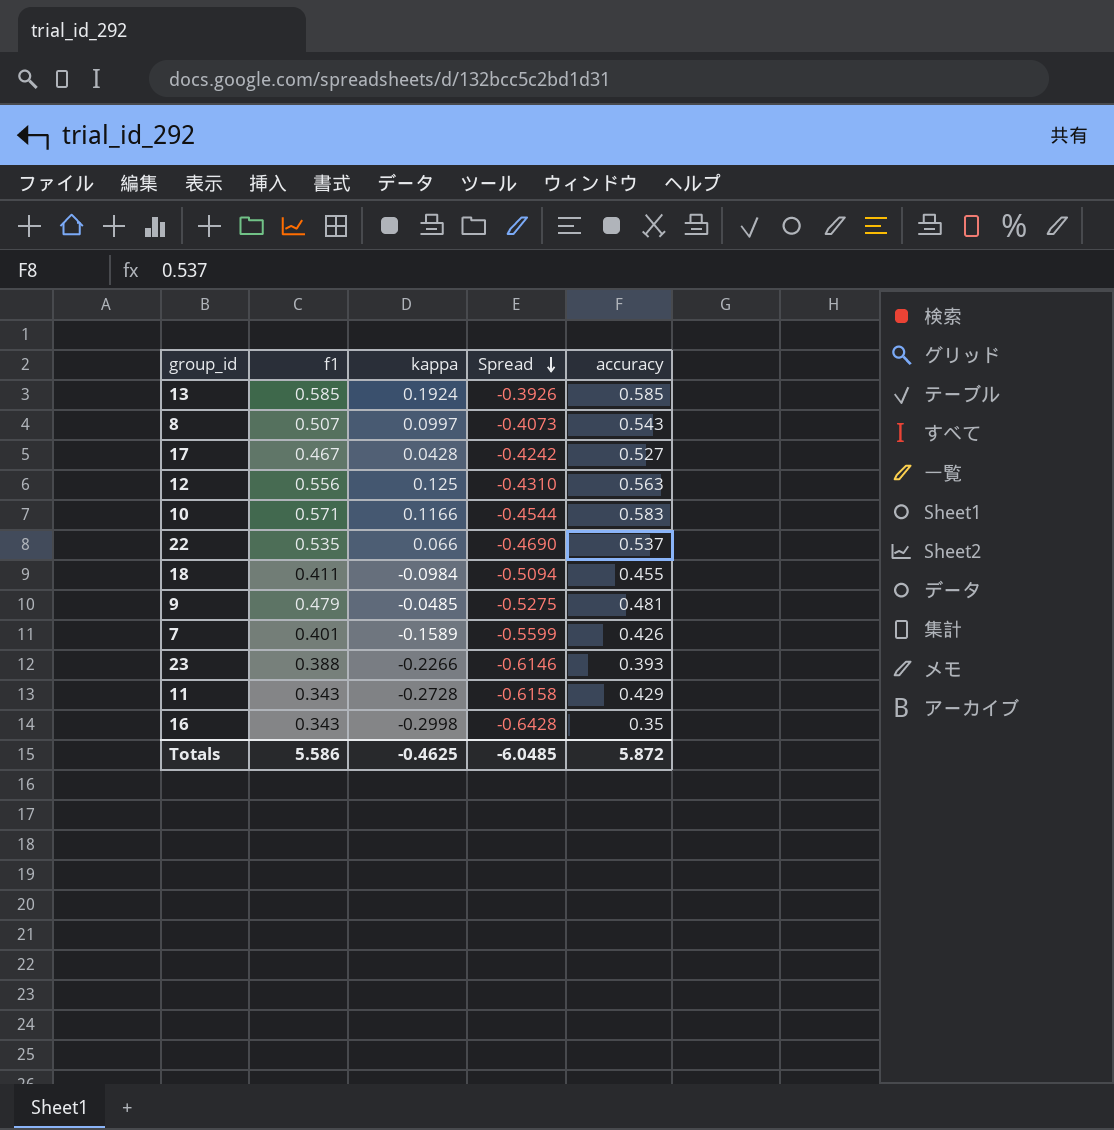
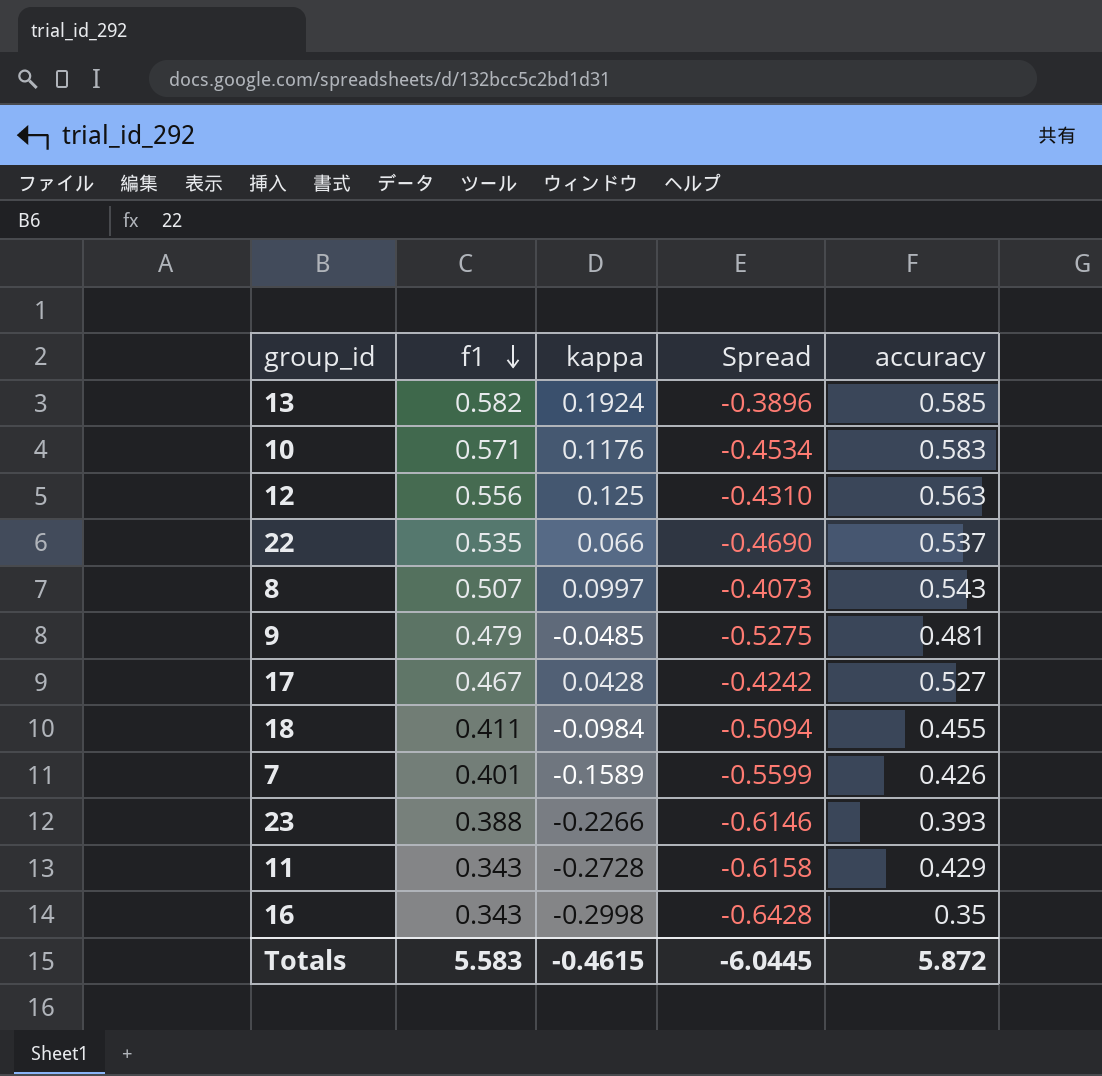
row order: Spread descending -> f1 descending
13 | f1: 0.585 -> 0.582
13 | Spread: -0.3926 -> -0.3896
10 | kappa: 0.1166 -> 0.1176
10 | Spread: -0.4544 -> -0.4534
Totals | f1: 5.586 -> 5.583
Totals | kappa: -0.4625 -> -0.4615
Totals | Spread: -6.0485 -> -6.0445

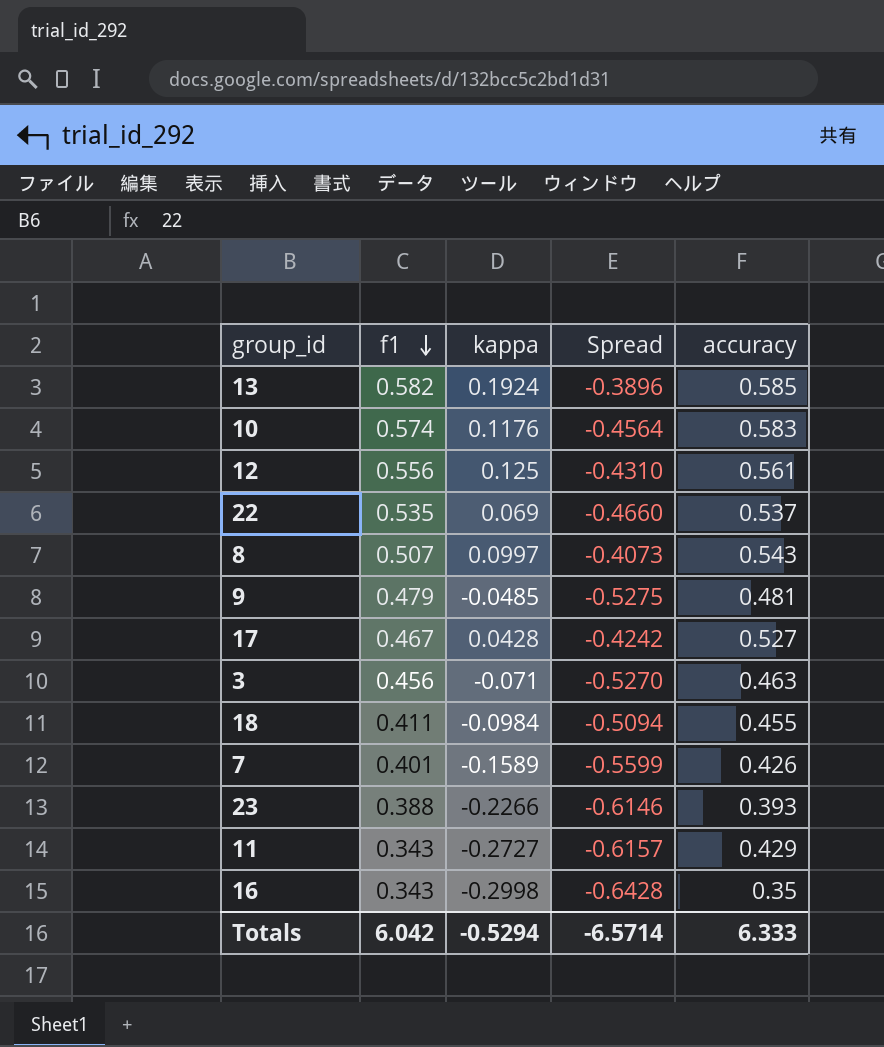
10 | f1: 0.571 -> 0.574
10 | Spread: -0.4534 -> -0.4564
12 | accuracy: 0.563 -> 0.561
22 | kappa: 0.066 -> 0.069
22 | Spread: -0.4690 -> -0.4660
row 3: none -> 0.456 | -0.071 | -0.5270 | 0.463
11 | kappa: -0.2728 -> -0.2727
11 | Spread: -0.6158 -> -0.6157
Totals | f1: 5.583 -> 6.042
Totals | kappa: -0.4615 -> -0.5294
Totals | Spread: -6.0445 -> -6.5714
Totals | accuracy: 5.872 -> 6.333

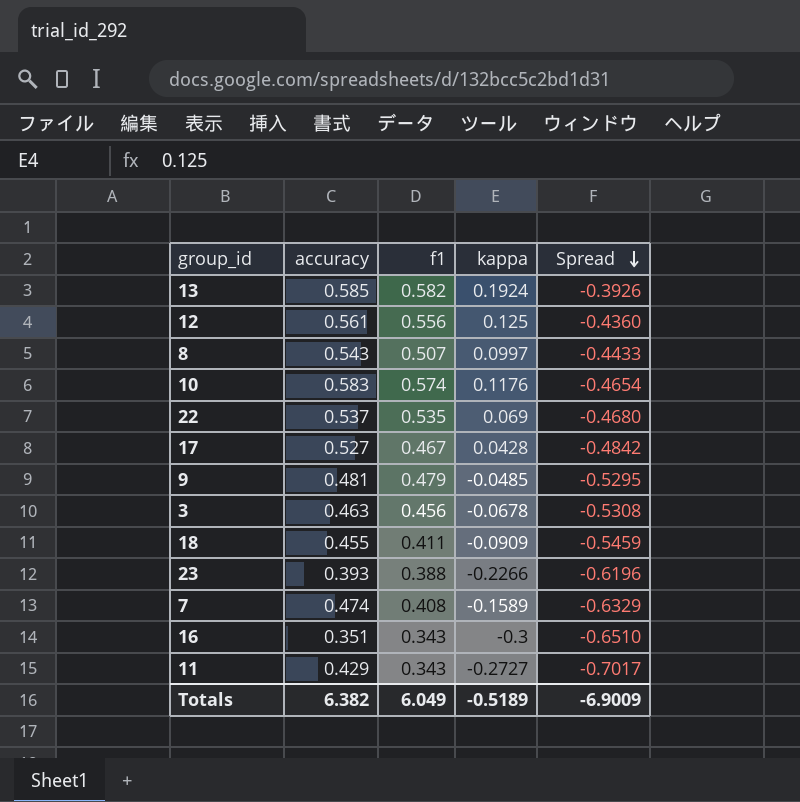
row order: f1 descending -> Spread descending
column accuracy | position: 5 -> 2
column Spread | formula: [kappa] - [f1] -> [kappa] - [accuracy]
3 | kappa: -0.071 -> -0.0678
18 | kappa: -0.0984 -> -0.0909
7 | accuracy: 0.426 -> 0.474
7 | f1: 0.401 -> 0.408
16 | accuracy: 0.35 -> 0.351
16 | kappa: -0.2998 -> -0.3
Totals | accuracy: 6.333 -> 6.382
Totals | f1: 6.042 -> 6.049
Totals | kappa: -0.5294 -> -0.5189
Totals | Spread: -6.5714 -> -6.9009

